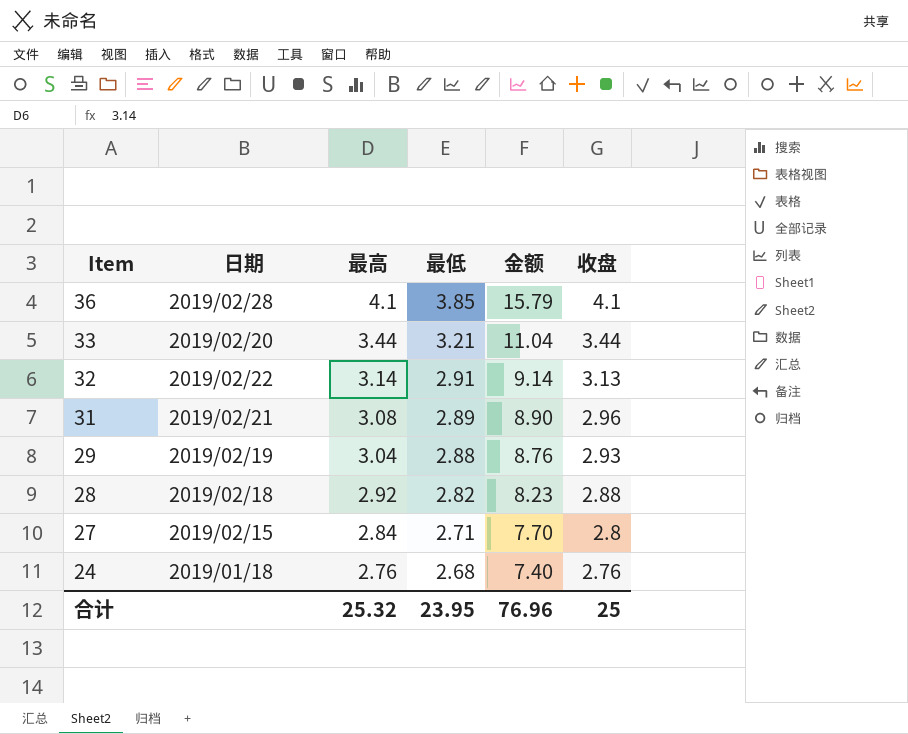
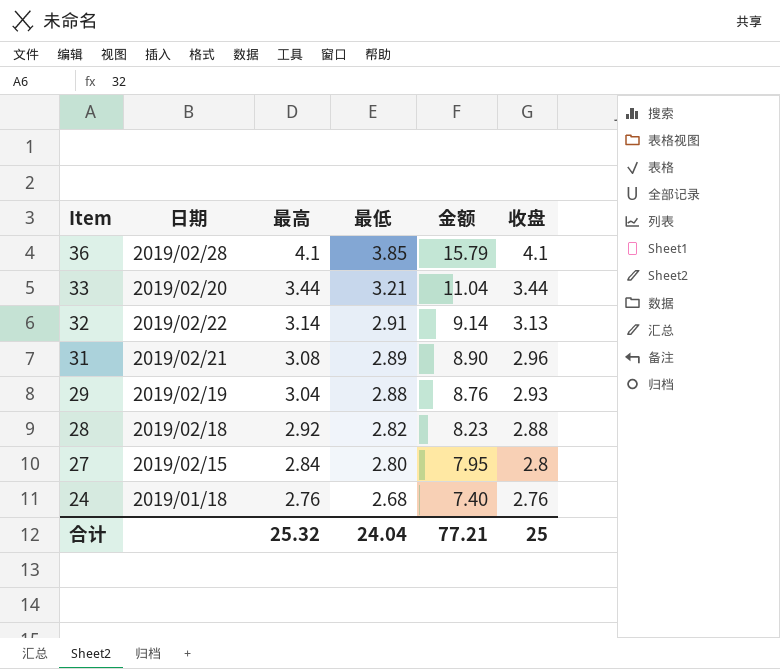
27 | 最低: 2.71 -> 2.80
27 | 金额: 7.70 -> 7.95
合计 | 最低: 23.95 -> 24.04
合计 | 金额: 76.96 -> 77.21

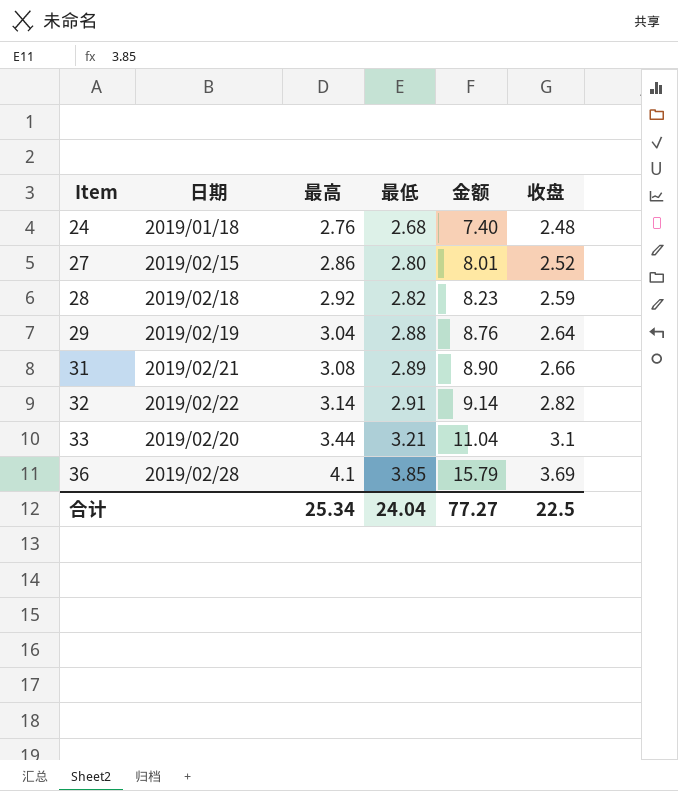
row order: Item descending -> Item ascending
24 | 收盘: 2.76 -> 2.48
27 | 最高: 2.84 -> 2.86
27 | 金额: 7.95 -> 8.01
27 | 收盘: 2.8 -> 2.52
28 | 收盘: 2.88 -> 2.59
29 | 收盘: 2.93 -> 2.64
31 | 收盘: 2.96 -> 2.66
32 | 收盘: 3.13 -> 2.82
33 | 收盘: 3.44 -> 3.1
36 | 收盘: 4.1 -> 3.69
合计 | 最高: 25.32 -> 25.34
合计 | 金额: 77.21 -> 77.27
合计 | 收盘: 25 -> 22.5

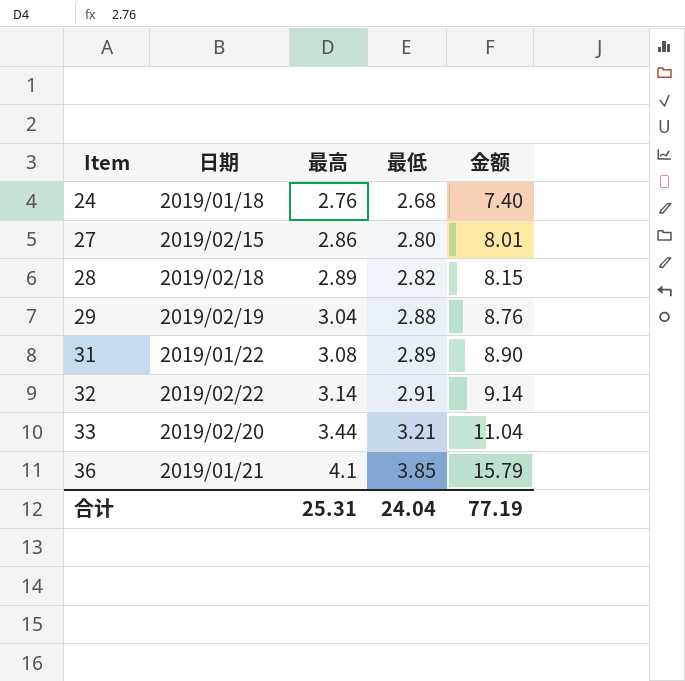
column 收盘 | position: 6 -> none
28 | 最高: 2.92 -> 2.89
28 | 金额: 8.23 -> 8.15
31 | 日期: 2019/02/21 -> 2019/01/22
36 | 日期: 2019/02/28 -> 2019/01/21
合计 | 最高: 25.34 -> 25.31
合计 | 金额: 77.27 -> 77.19

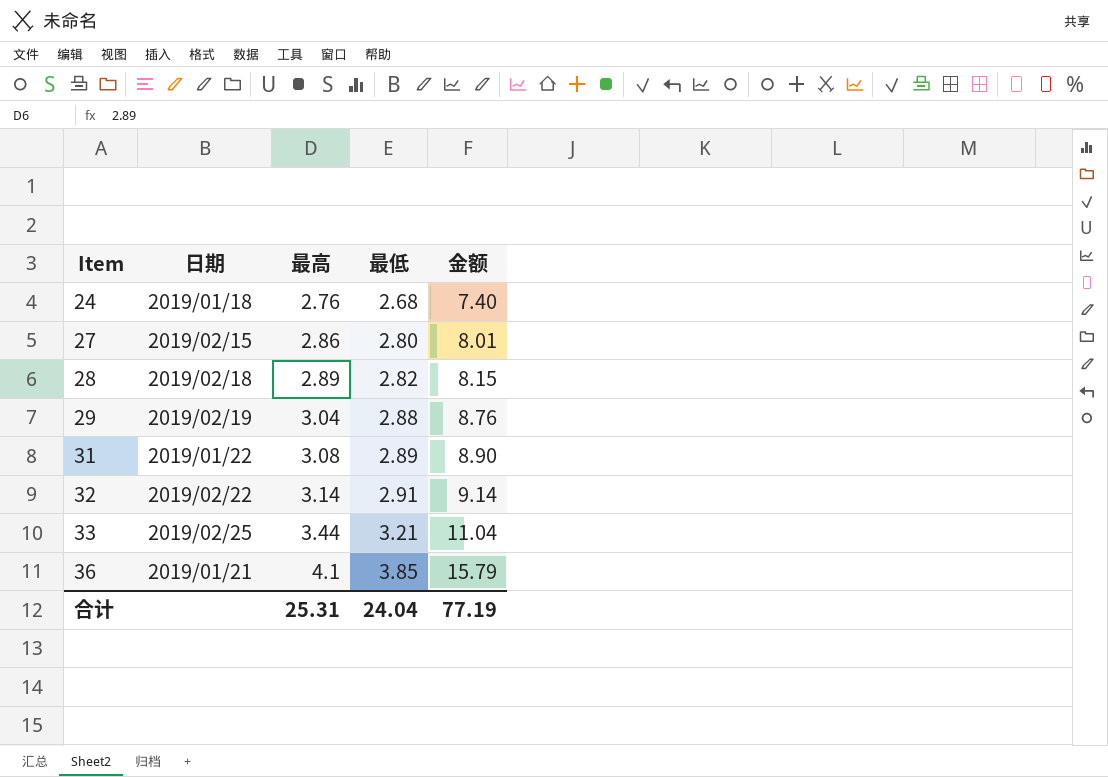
33 | 日期: 2019/02/20 -> 2019/02/25

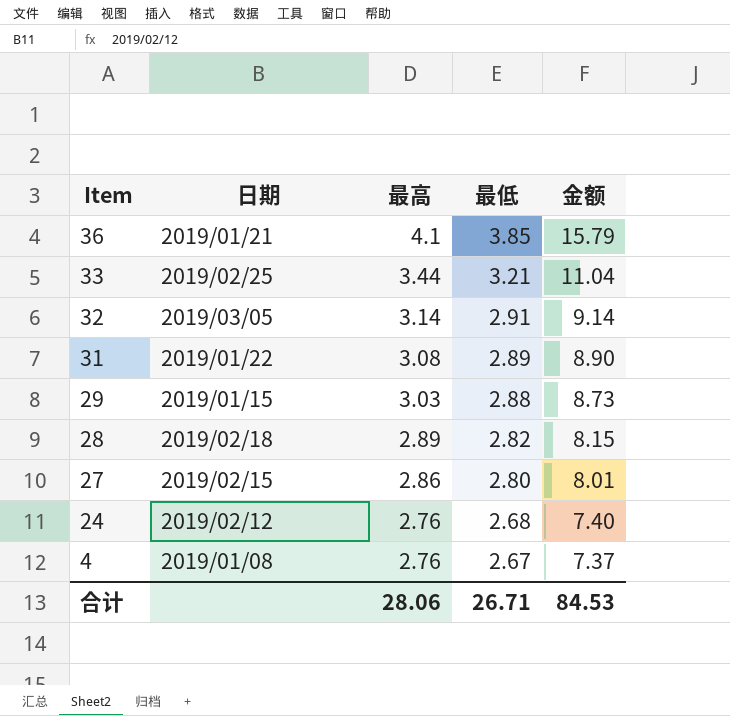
row order: Item ascending -> Item descending
32 | 日期: 2019/02/22 -> 2019/03/05
29 | 日期: 2019/02/19 -> 2019/01/15
29 | 最高: 3.04 -> 3.03
29 | 金额: 8.76 -> 8.73
24 | 日期: 2019/01/18 -> 2019/02/12
row 4: none -> 2019/01/08 | 2.76 | 2.67 | 7.37
合计 | 最高: 25.31 -> 28.06
合计 | 最低: 24.04 -> 26.71
合计 | 金额: 77.19 -> 84.53

